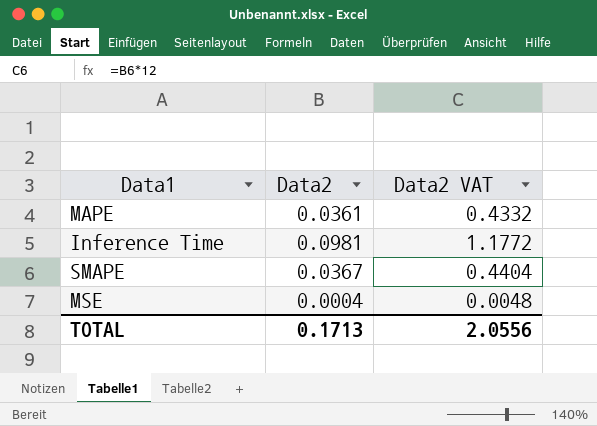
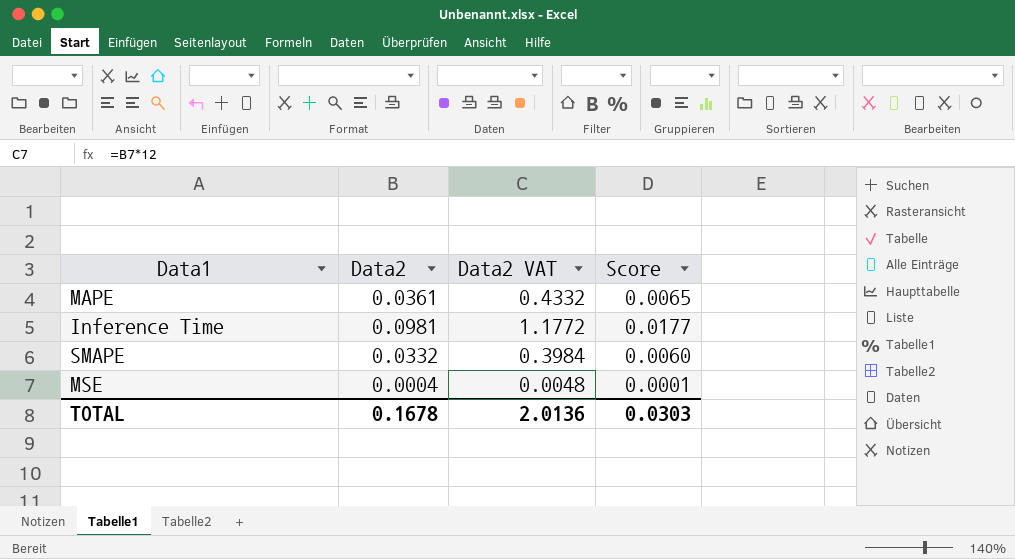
column Score | formula: none -> [Data2] * 0.18
SMAPE | Data2: 0.0367 -> 0.0332
SMAPE | Data2 VAT: 0.4404 -> 0.3984
TOTAL | Data2: 0.1713 -> 0.1678
TOTAL | Data2 VAT: 2.0556 -> 2.0136

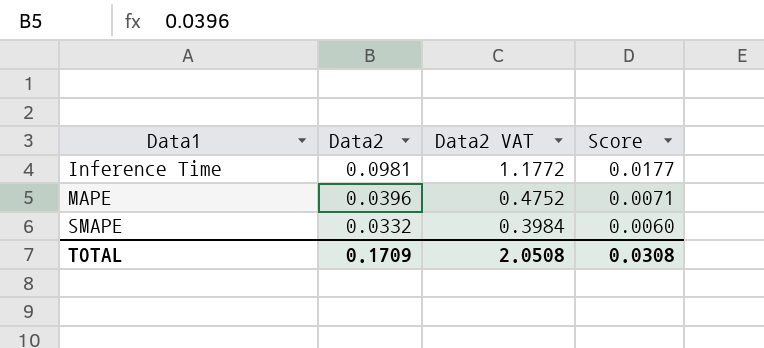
row order: none -> Data1 ascending
row MSE: 0.0004 | 0.0048 | 0.0001 -> none
MAPE | Data2: 0.0361 -> 0.0396
MAPE | Data2 VAT: 0.4332 -> 0.4752
MAPE | Score: 0.0065 -> 0.0071
TOTAL | Data2: 0.1678 -> 0.1709
TOTAL | Data2 VAT: 2.0136 -> 2.0508
TOTAL | Score: 0.0303 -> 0.0308

